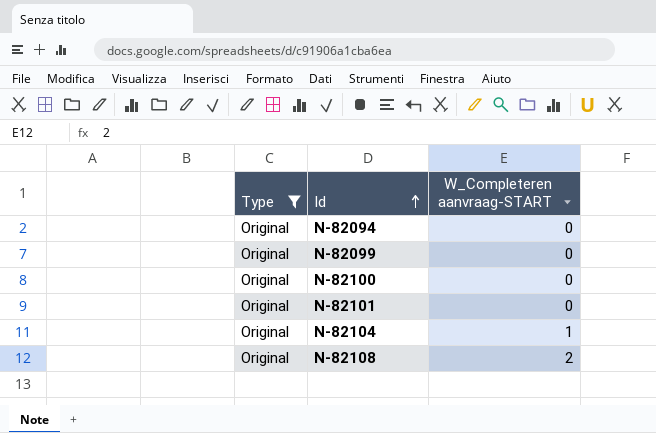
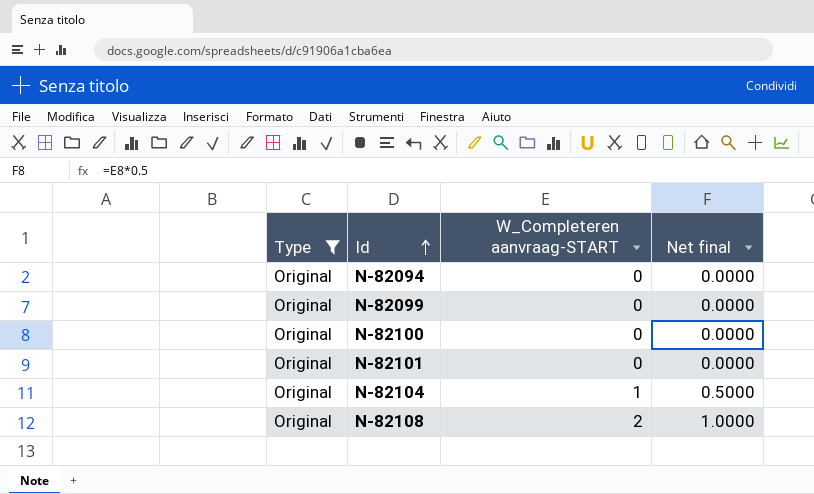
column Net final | formula: none -> [W_Completeren aanvraag-START] * 0.5

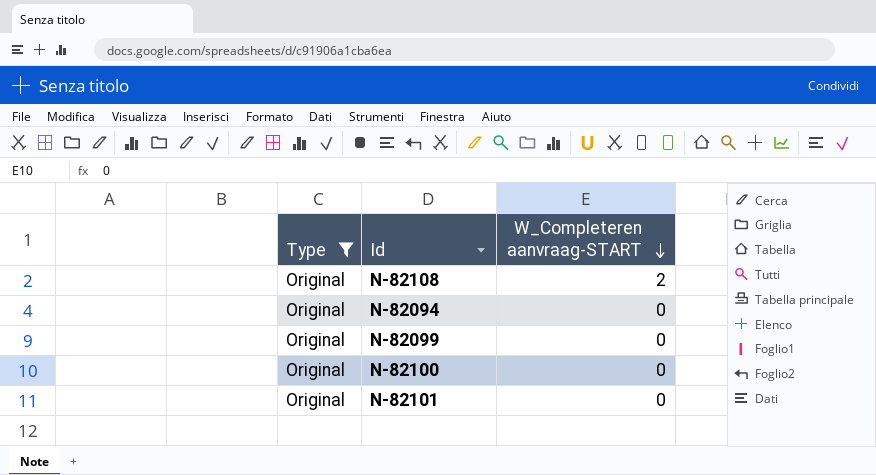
row order: Id ascending -> W_Completeren aanvraag-START descending
column Net final | formula: [W_Completeren aanvraag-START] * 0.5 -> none
row N-82104: Original | 1 | 0.5000 -> none

